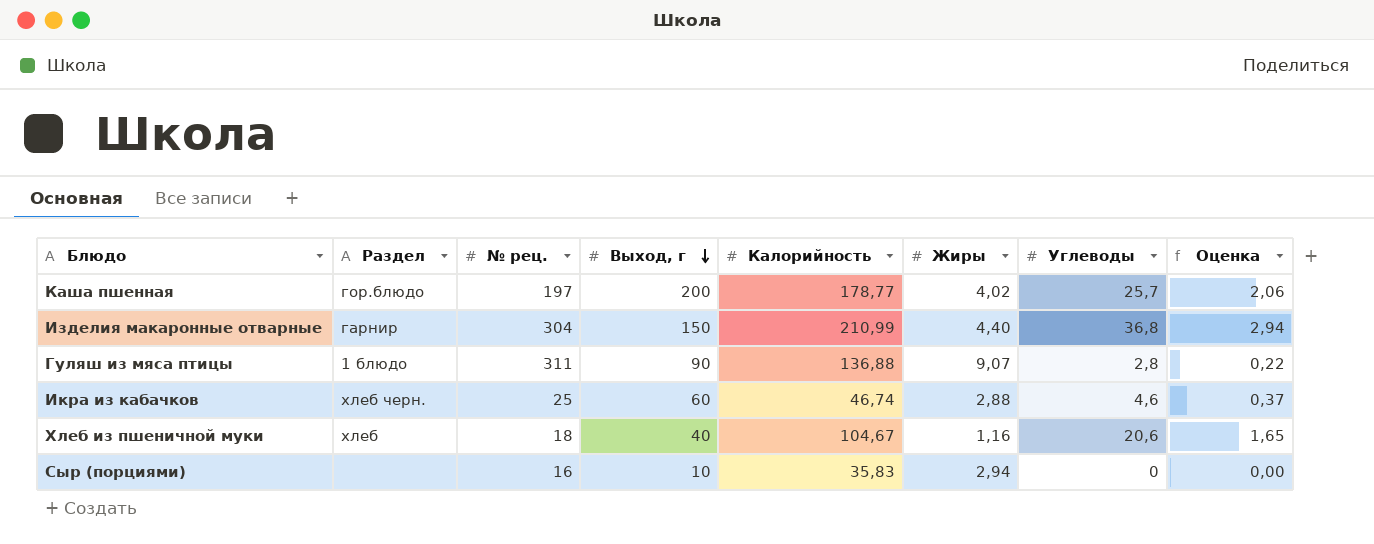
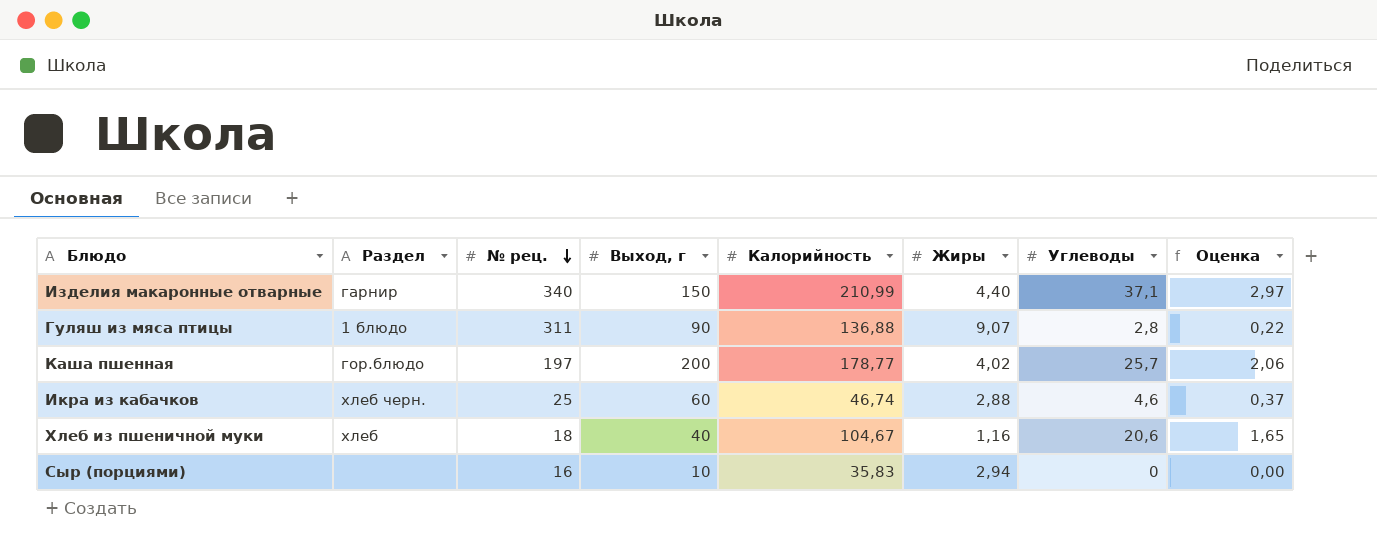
row order: Выход, г descending -> № рец. descending
Изделия макаронные отварные | № рец.: 304 -> 340
Изделия макаронные отварные | Углеводы: 36,8 -> 37,1
Изделия макаронные отварные | Оценка: 2,94 -> 2,97

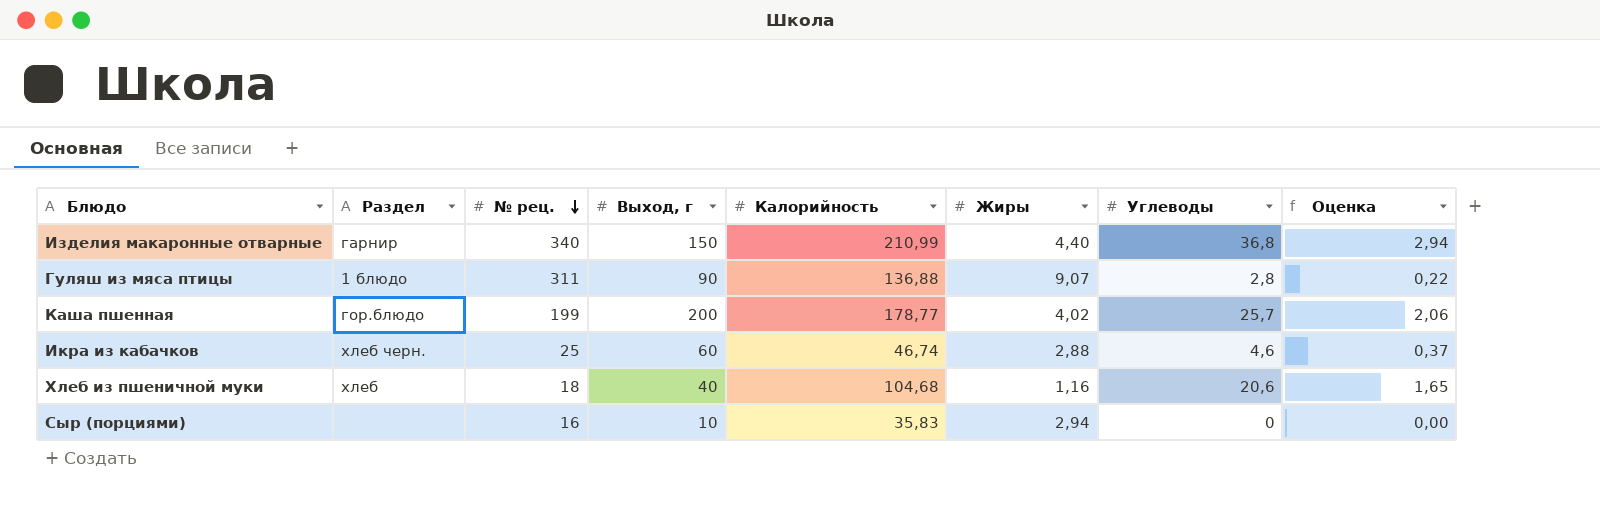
Изделия макаронные отварные | Углеводы: 37,1 -> 36,8
Изделия макаронные отварные | Оценка: 2,97 -> 2,94
Каша пшенная | № рец.: 197 -> 199
Хлеб из пшеничной муки | Калорийность: 104,67 -> 104,68

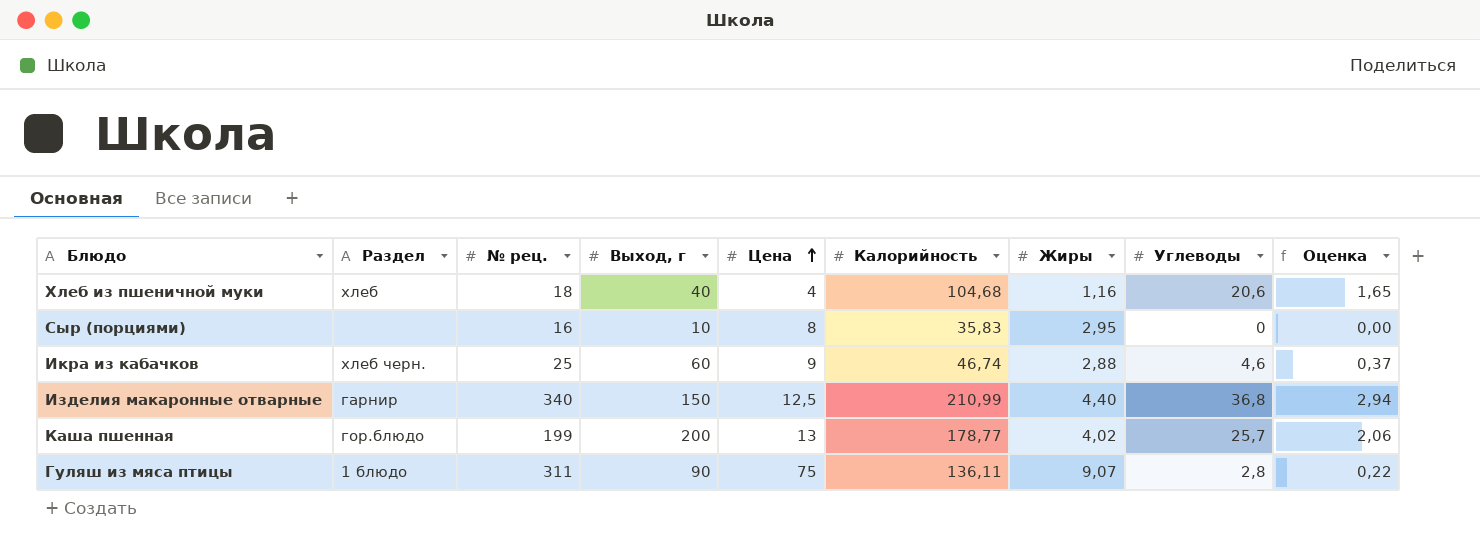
row order: № рец. descending -> Цена ascending
column Цена | position: none -> 5
Сыр (порциями) | Жиры: 2,94 -> 2,95
Гуляш из мяса птицы | Калорийность: 136,88 -> 136,11

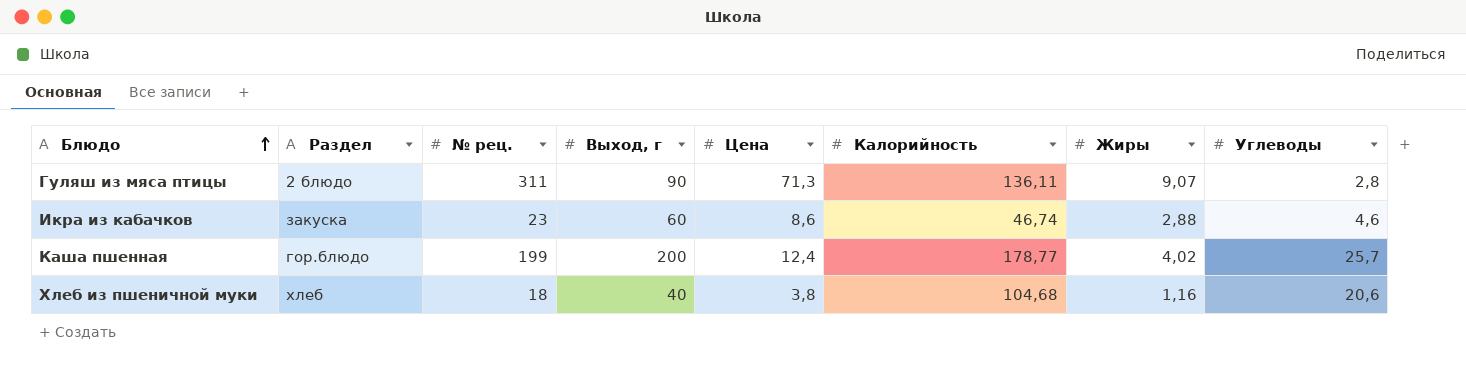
row order: Цена ascending -> Блюдо ascending
column Оценка | formula: [Углеводы] * 0,08 -> none
row Сыр (порциями): none | 16 | 10 | 8 | 35,83 | 2,95 | 0 | 0,00 -> none
row Изделия макаронные отварные: гарнир | 340 | 150 | 12,5 | 210,99 | 4,40 | 36,8 | 2,94 -> none
Гуляш из мяса птицы | Раздел: 1 блюдо -> 2 блюдо
Гуляш из мяса птицы | Цена: 75 -> 71,3
Икра из кабачков | Раздел: хлеб черн. -> закуска
Икра из кабачков | № рец.: 25 -> 23
Икра из кабачков | Цена: 9 -> 8,6
Каша пшенная | Цена: 13 -> 12,4
Хлеб из пшеничной муки | Цена: 4 -> 3,8

